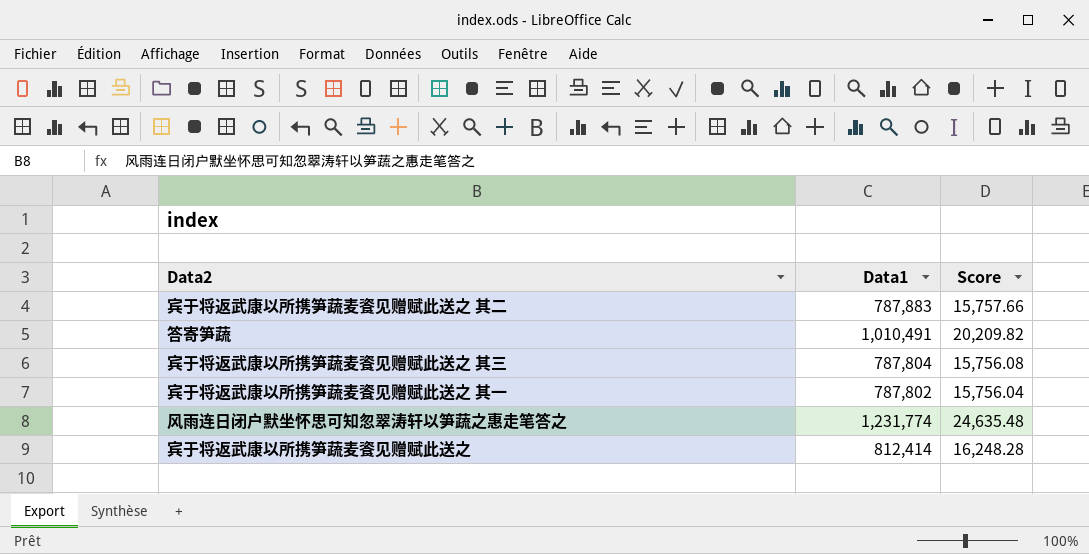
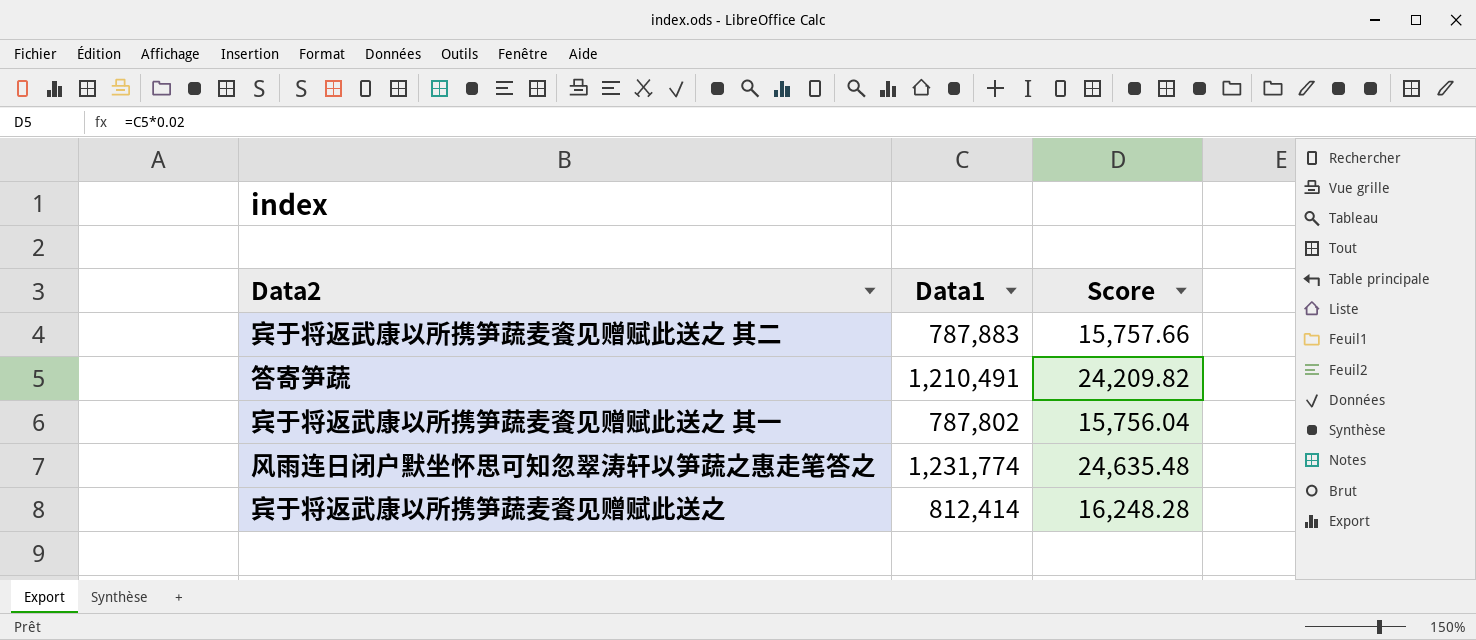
row 宾于将返武康以所携笋蔬麦餈见赠赋此送之 其三: 787,804 | 15,756.08 -> none
答寄笋蔬 | Data1: 1,010,491 -> 1,210,491
答寄笋蔬 | Score: 20,209.82 -> 24,209.82

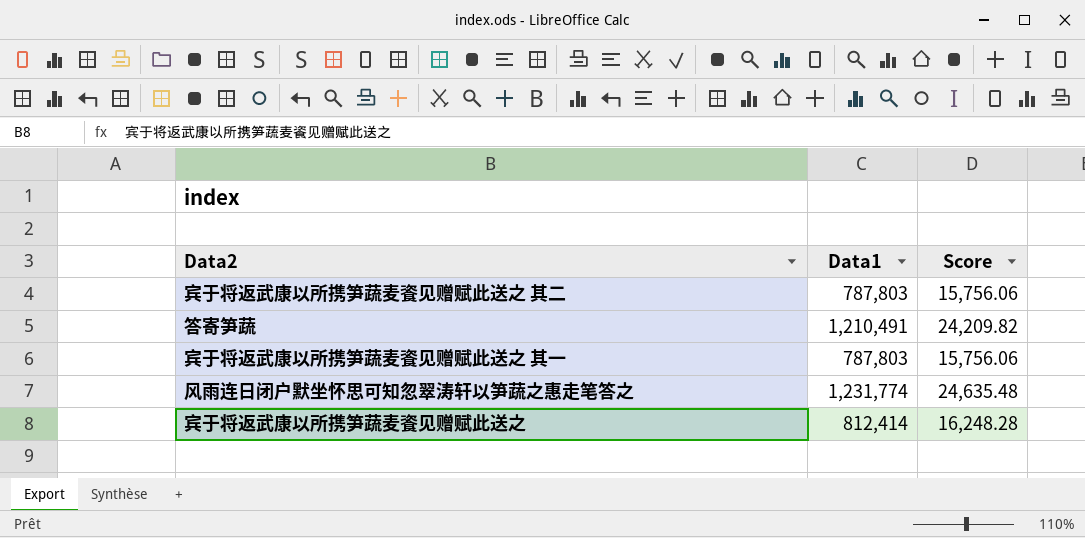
宾于将返武康以所携笋蔬麦餈见赠赋此送之 其二 | Data1: 787,883 -> 787,803
宾于将返武康以所携笋蔬麦餈见赠赋此送之 其二 | Score: 15,757.66 -> 15,756.06
宾于将返武康以所携笋蔬麦餈见赠赋此送之 其一 | Data1: 787,802 -> 787,803
宾于将返武康以所携笋蔬麦餈见赠赋此送之 其一 | Score: 15,756.04 -> 15,756.06

